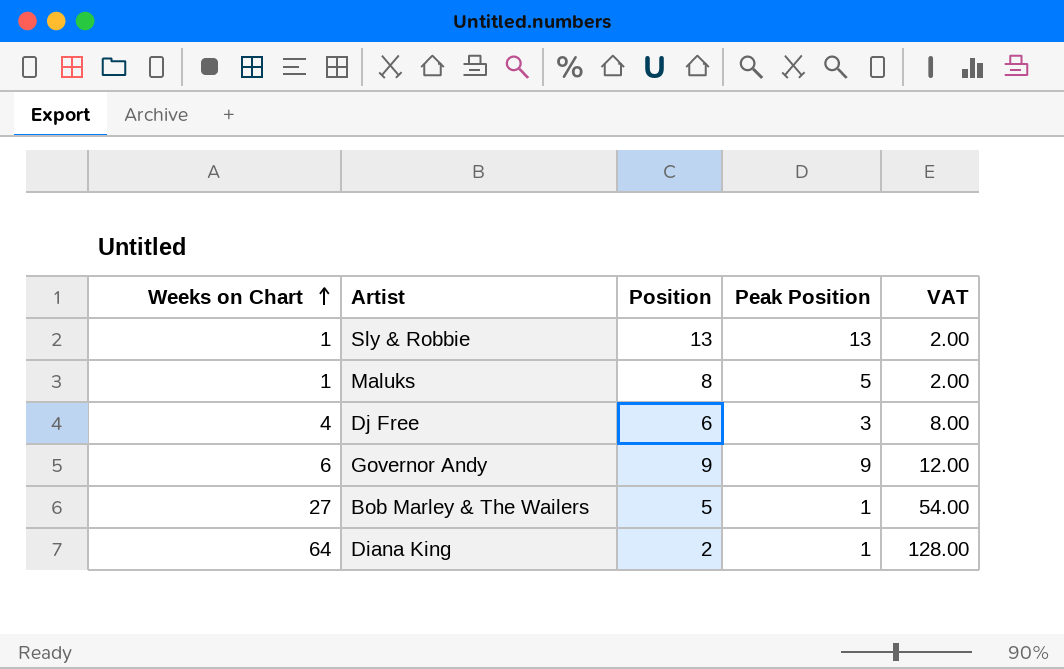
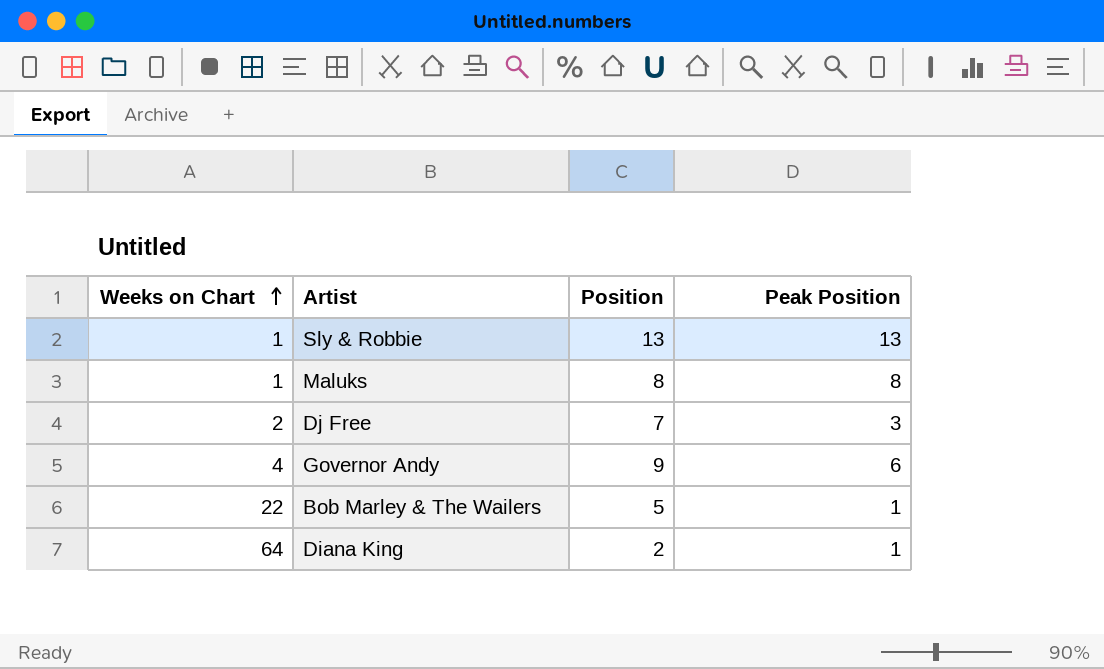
column VAT | formula: [Weeks on Chart] * 2 -> none
Maluks | Peak Position: 5 -> 8
Dj Free | Weeks on Chart: 4 -> 2
Dj Free | Position: 6 -> 7
Governor Andy | Weeks on Chart: 6 -> 4
Governor Andy | Peak Position: 9 -> 6
Bob Marley & The Wailers | Weeks on Chart: 27 -> 22

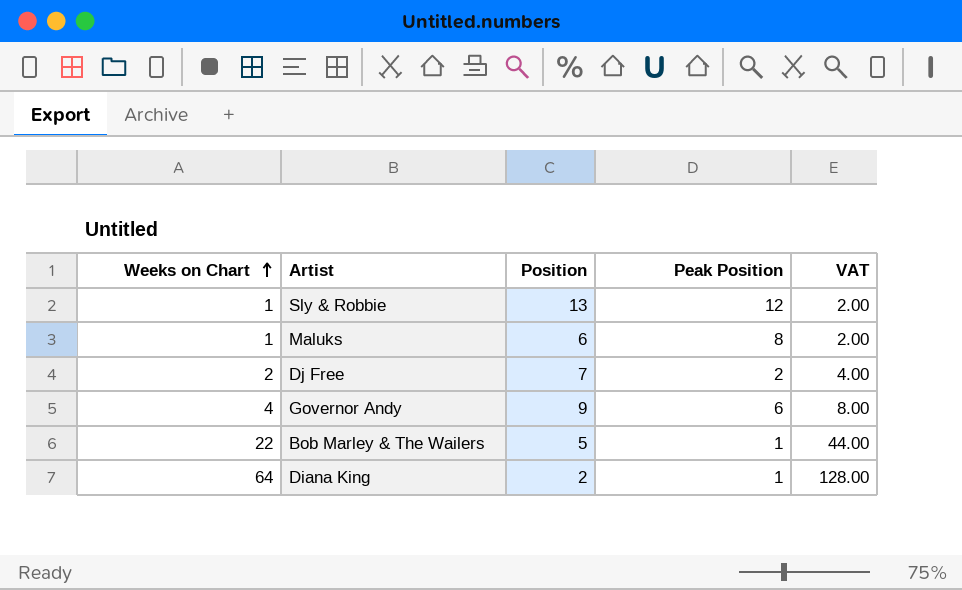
column VAT | formula: none -> [Weeks on Chart] * 2
Sly & Robbie | Peak Position: 13 -> 12
Maluks | Position: 8 -> 6
Dj Free | Peak Position: 3 -> 2

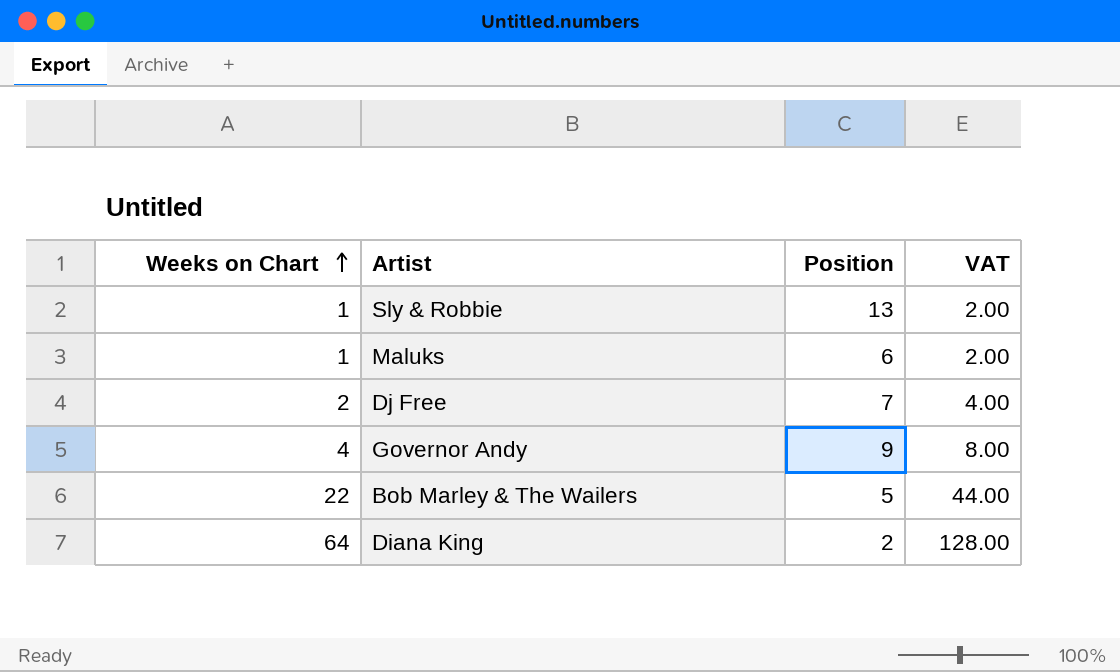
column Peak Position | position: 4 -> none

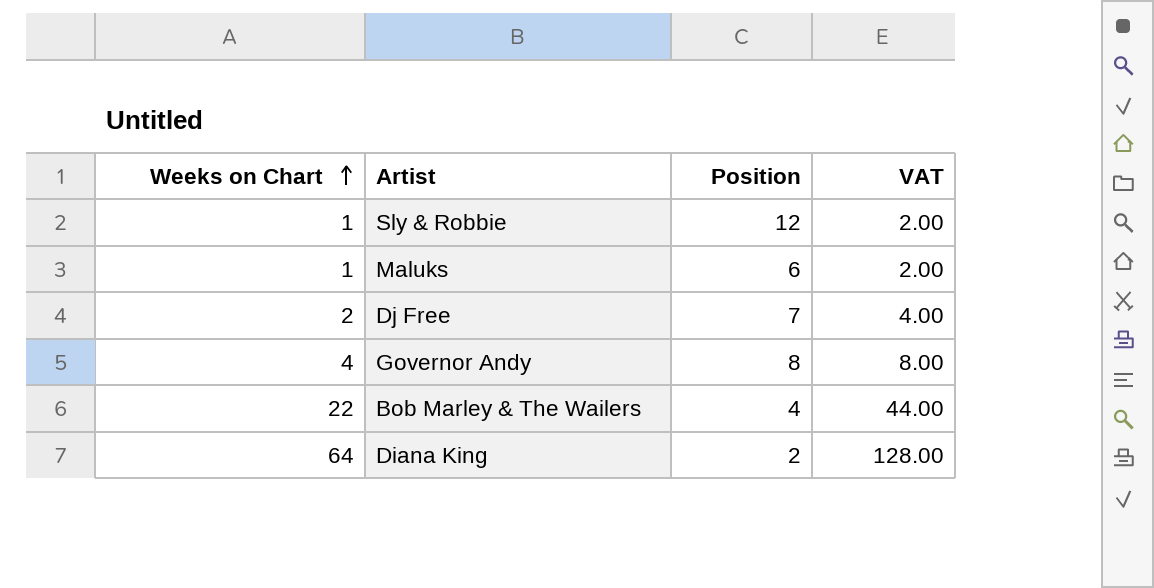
Sly & Robbie | Position: 13 -> 12
Governor Andy | Position: 9 -> 8
Bob Marley & The Wailers | Position: 5 -> 4

